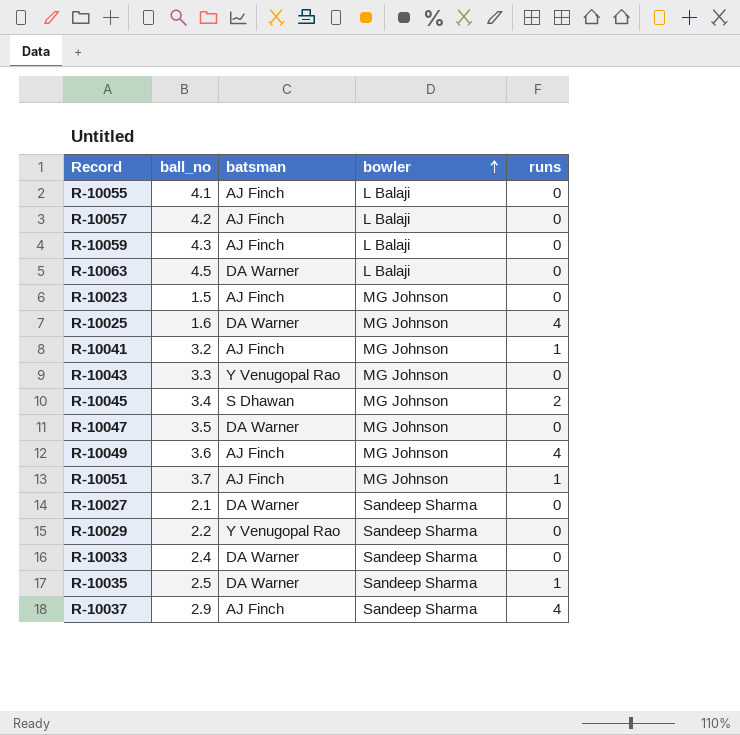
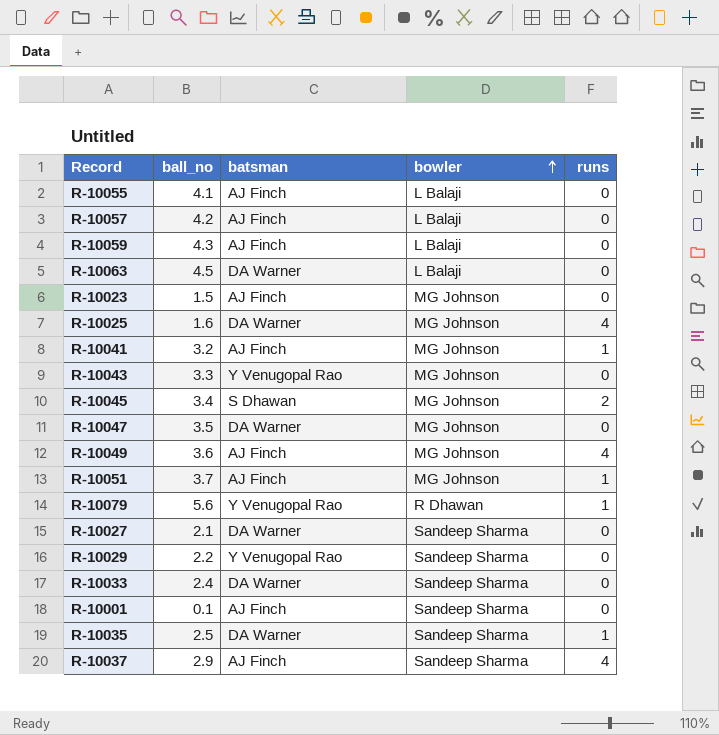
row R-10079: none -> 5.6 | Y Venugopal Rao | R Dhawan | 1
row R-10001: none -> 0.1 | AJ Finch | Sandeep Sharma | 0

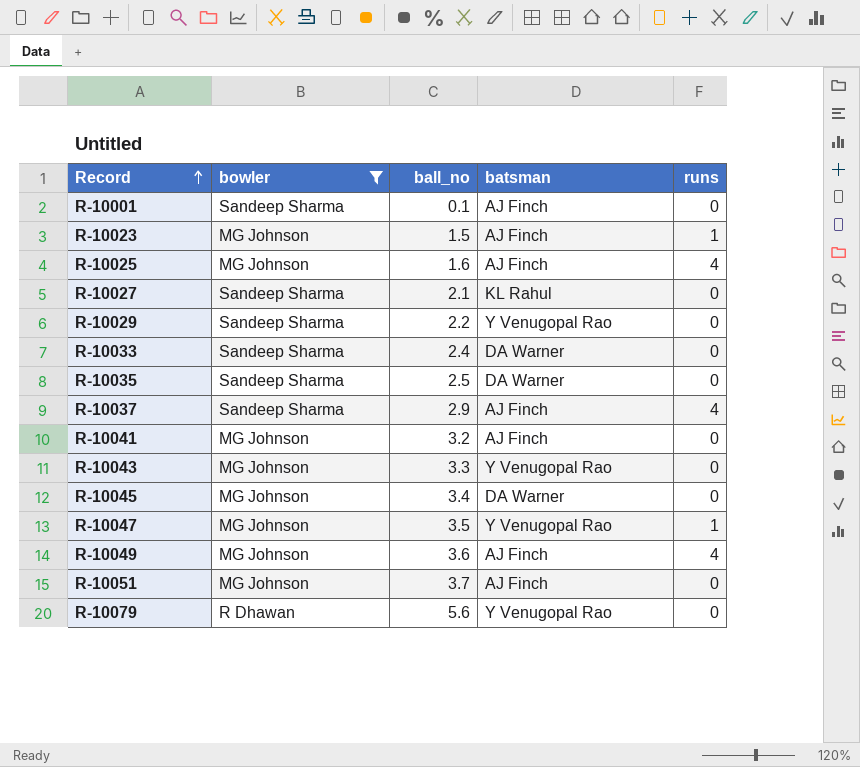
filter: none -> bowler != L Balaji
row order: bowler ascending -> Record ascending
column bowler | position: 4 -> 2
R-10023 | runs: 0 -> 1
R-10025 | batsman: DA Warner -> AJ Finch
R-10027 | batsman: DA Warner -> KL Rahul
R-10035 | runs: 1 -> 0
R-10041 | runs: 1 -> 0
R-10045 | batsman: S Dhawan -> DA Warner
R-10045 | runs: 2 -> 0
R-10047 | batsman: DA Warner -> Y Venugopal Rao
R-10047 | runs: 0 -> 1
R-10051 | runs: 1 -> 0
R-10079 | runs: 1 -> 0

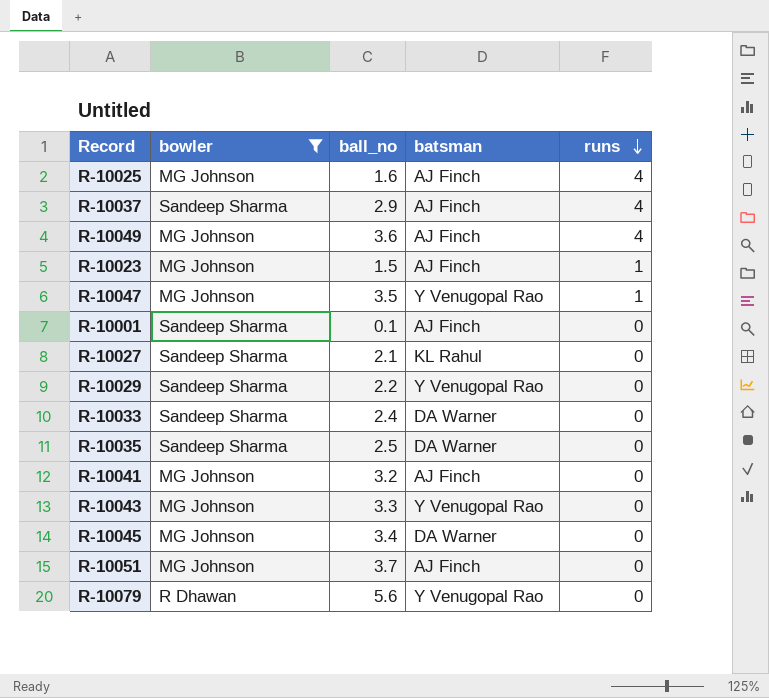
row order: Record ascending -> runs descending

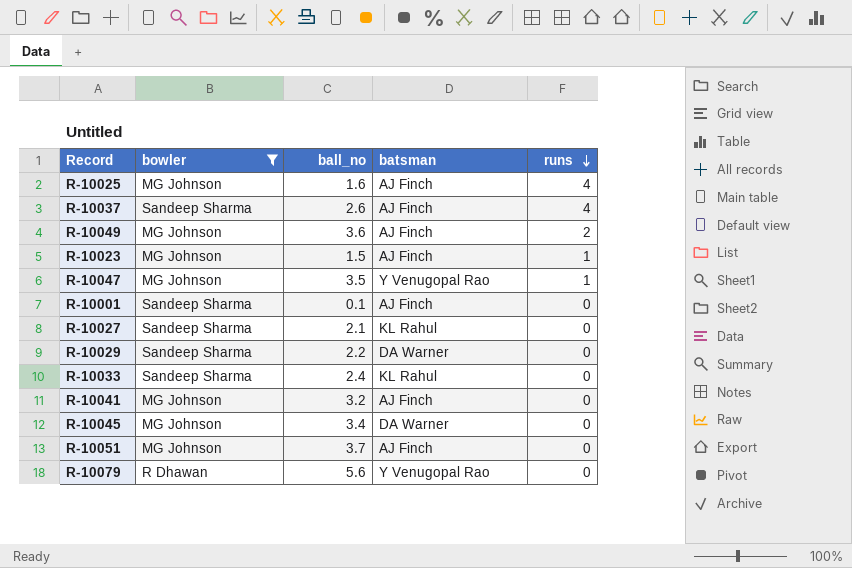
row R-10035: Sandeep Sharma | 2.5 | DA Warner | 0 -> none
row R-10043: MG Johnson | 3.3 | Y Venugopal Rao | 0 -> none
R-10037 | ball_no: 2.9 -> 2.6
R-10049 | runs: 4 -> 2
R-10029 | batsman: Y Venugopal Rao -> DA Warner
R-10033 | batsman: DA Warner -> KL Rahul

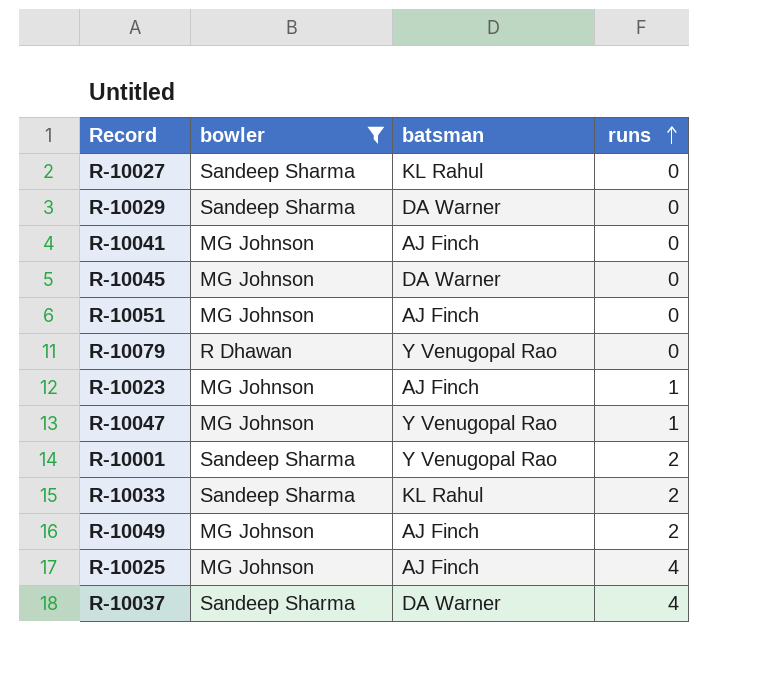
row order: runs descending -> runs ascending
column ball_no | position: 3 -> none
R-10001 | batsman: AJ Finch -> Y Venugopal Rao
R-10001 | runs: 0 -> 2
R-10033 | runs: 0 -> 2
R-10037 | batsman: AJ Finch -> DA Warner

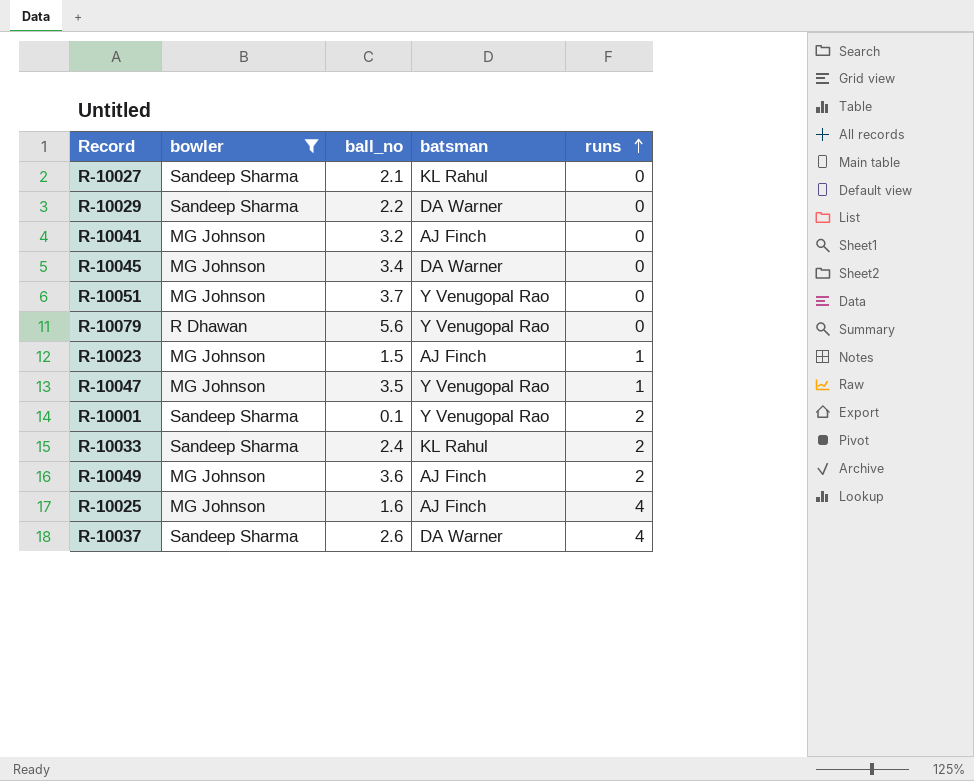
column ball_no | position: none -> 3
R-10051 | batsman: AJ Finch -> Y Venugopal Rao

